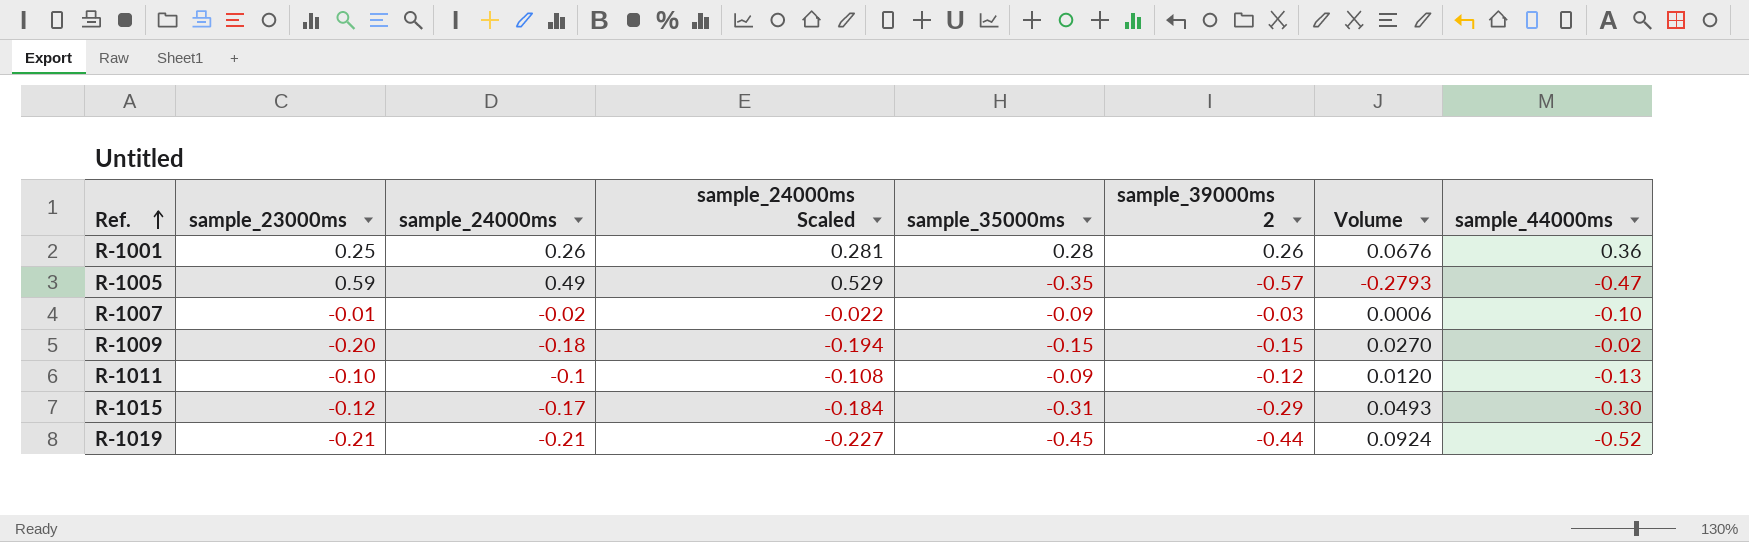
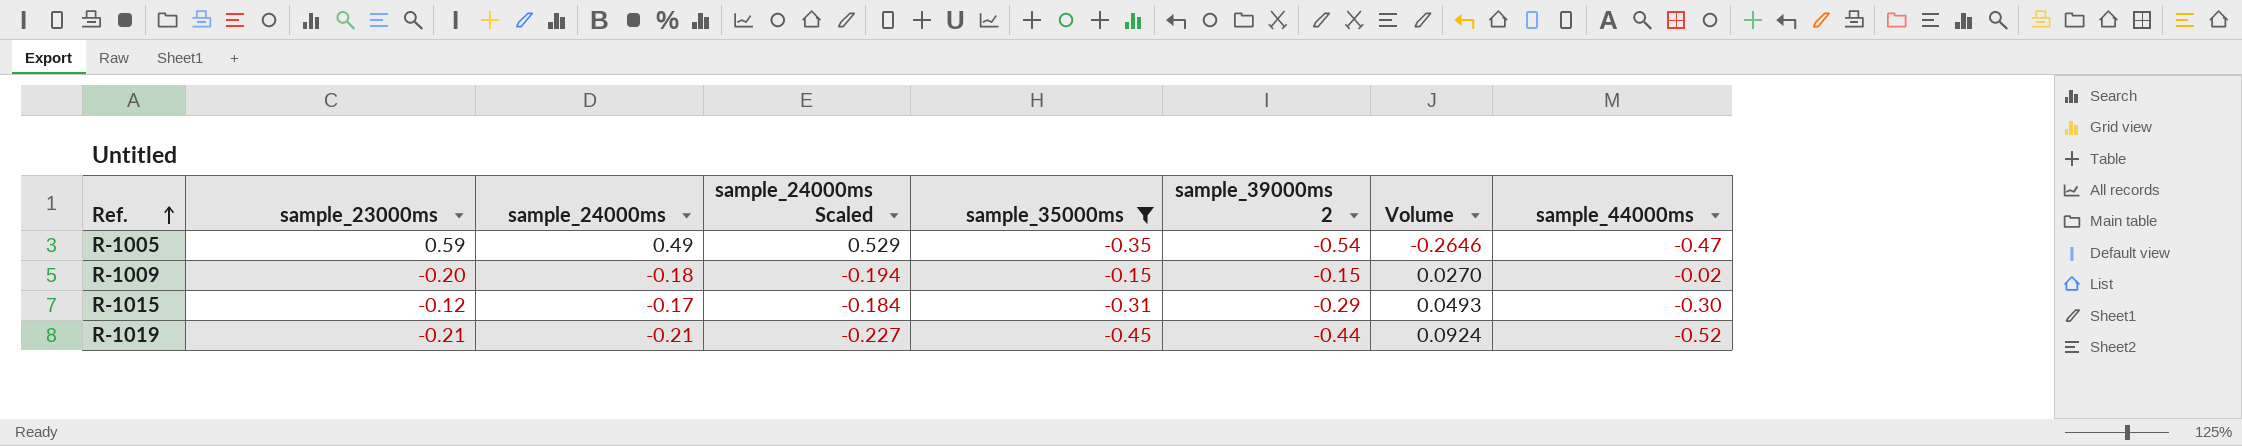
filter: none -> sample_35000ms <= -0.15
R-1005 | sample_39000ms 2: -0.57 -> -0.54
R-1005 | Volume: -0.2793 -> -0.2646

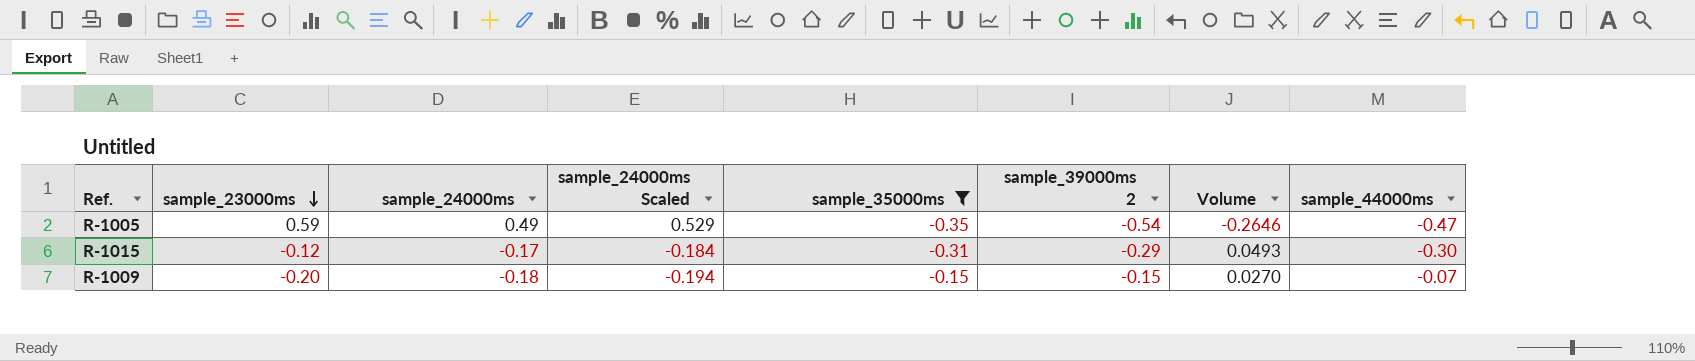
row order: Ref. ascending -> sample_23000ms descending
row R-1019: -0.21 | -0.21 | -0.227 | -0.45 | -0.44 | 0.0924 | -0.52 -> none
R-1009 | sample_44000ms: -0.02 -> -0.07

